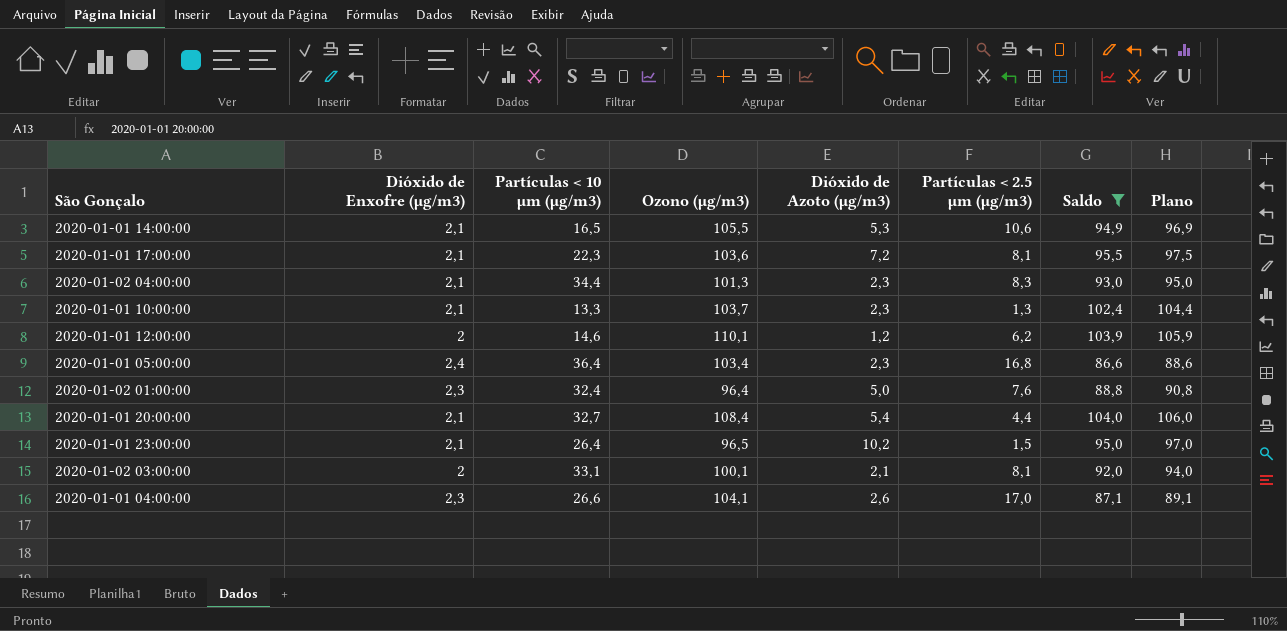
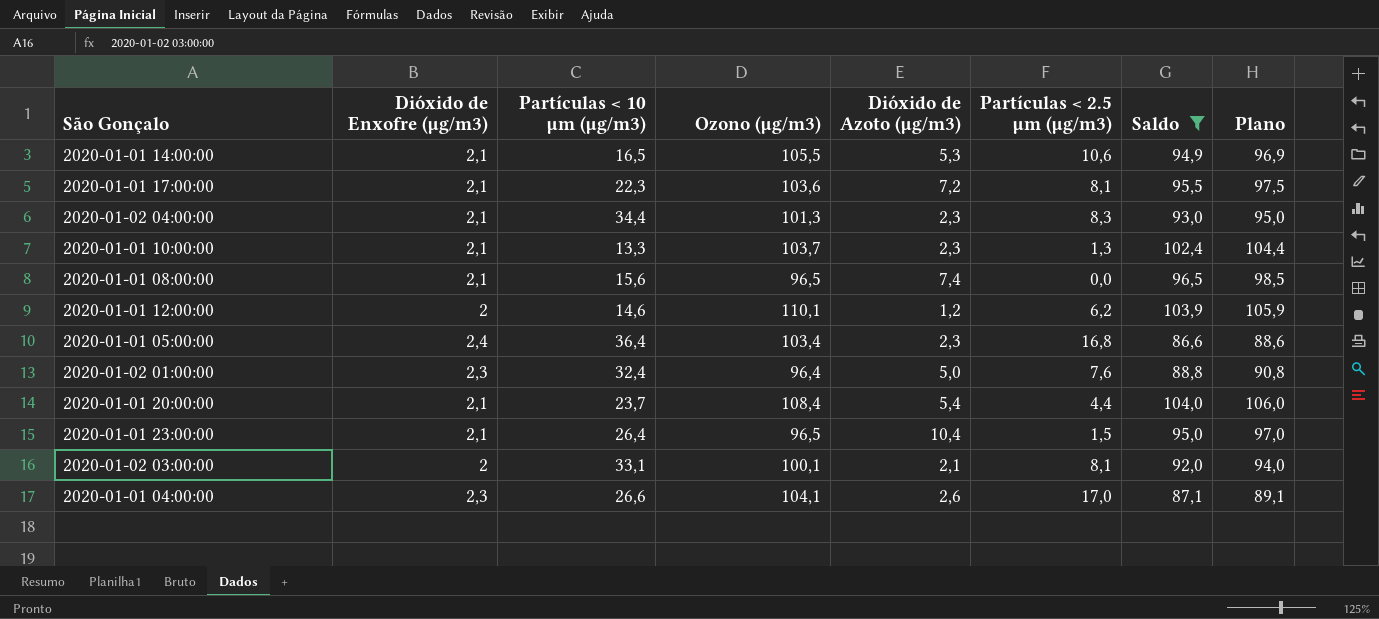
row 2020-01-01 08:00:00: none -> 2,1 | 15,6 | 96,5 | 7,4 | 0,0 | 96,5 | 98,5
2020-01-01 20:00:00 | Partículas < 10 µm (µg/m3): 32,7 -> 23,7
2020-01-01 23:00:00 | Dióxido de Azoto (µg/m3): 10,2 -> 10,4

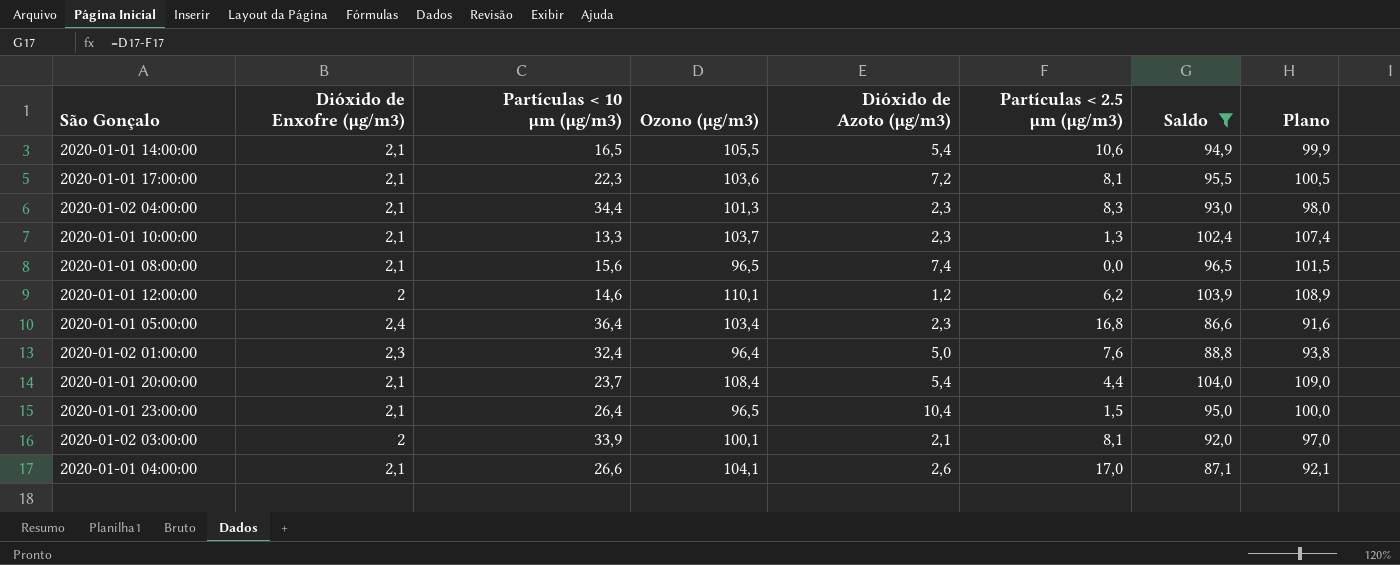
column Plano | formula: [Saldo] + 2 -> [Saldo] + 5
2020-01-01 14:00:00 | Dióxido de Azoto (µg/m3): 5,3 -> 5,4
2020-01-02 03:00:00 | Partículas < 10 µm (µg/m3): 33,1 -> 33,9
2020-01-01 04:00:00 | Dióxido de Enxofre (µg/m3): 2,3 -> 2,1

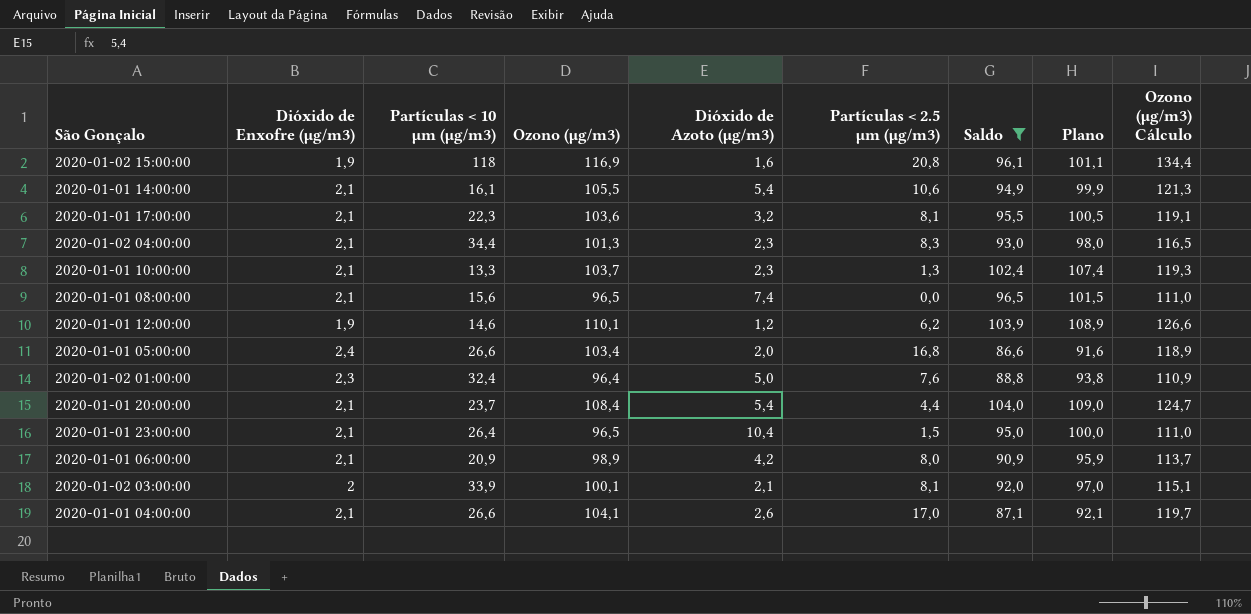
column Ozono (µg/m3) Cálculo | formula: none -> [Ozono (µg/m3)] * 1,15
row 2020-01-02 15:00:00: none -> 1,9 | 118 | 116,9 | 1,6 | 20,8 | 96,1 | 101,1 | 134,4
2020-01-01 14:00:00 | Partículas < 10 µm (µg/m3): 16,5 -> 16,1
2020-01-01 17:00:00 | Dióxido de Azoto (µg/m3): 7,2 -> 3,2
2020-01-01 12:00:00 | Dióxido de Enxofre (µg/m3): 2 -> 1,9
2020-01-01 05:00:00 | Partículas < 10 µm (µg/m3): 36,4 -> 26,6
2020-01-01 05:00:00 | Dióxido de Azoto (µg/m3): 2,3 -> 2,0
row 2020-01-01 06:00:00: none -> 2,1 | 20,9 | 98,9 | 4,2 | 8,0 | 90,9 | 95,9 | 113,7

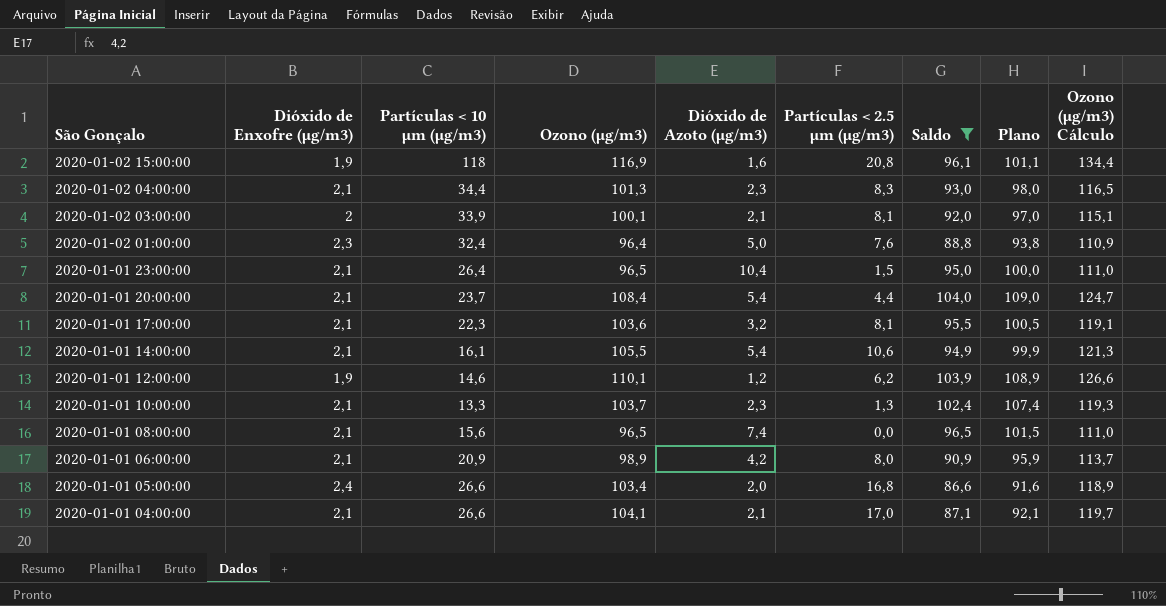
row order: none -> São Gonçalo descending
2020-01-01 04:00:00 | Dióxido de Azoto (µg/m3): 2,6 -> 2,1

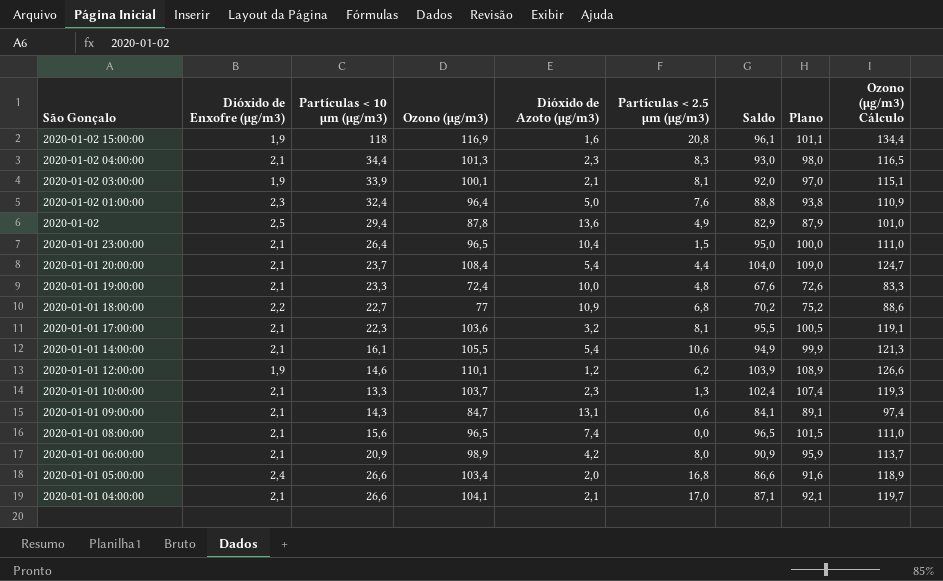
filter: Saldo >= 86,6 -> none
2020-01-02 03:00:00 | Dióxido de Enxofre (µg/m3): 2 -> 1,9

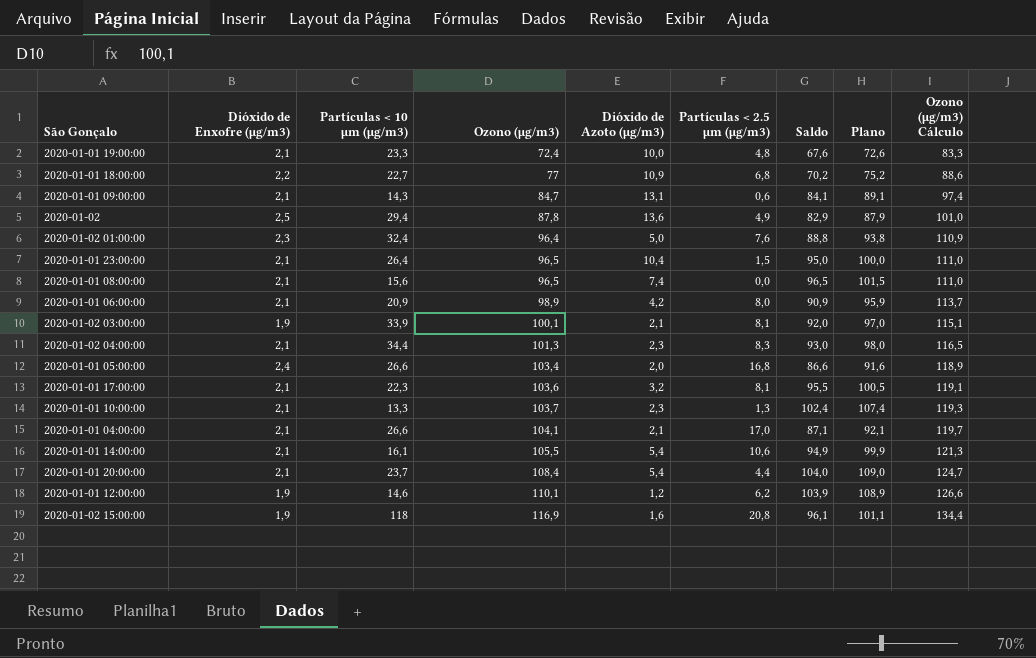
row order: São Gonçalo descending -> Ozono (µg/m3) ascending

